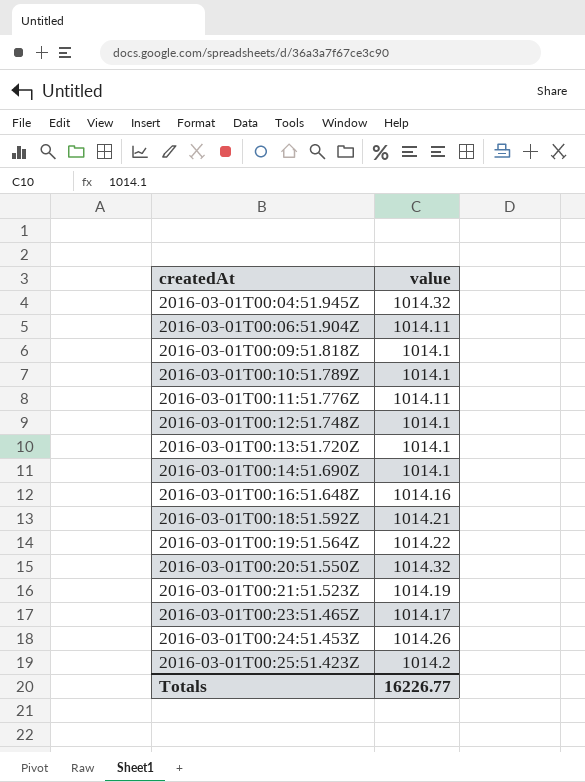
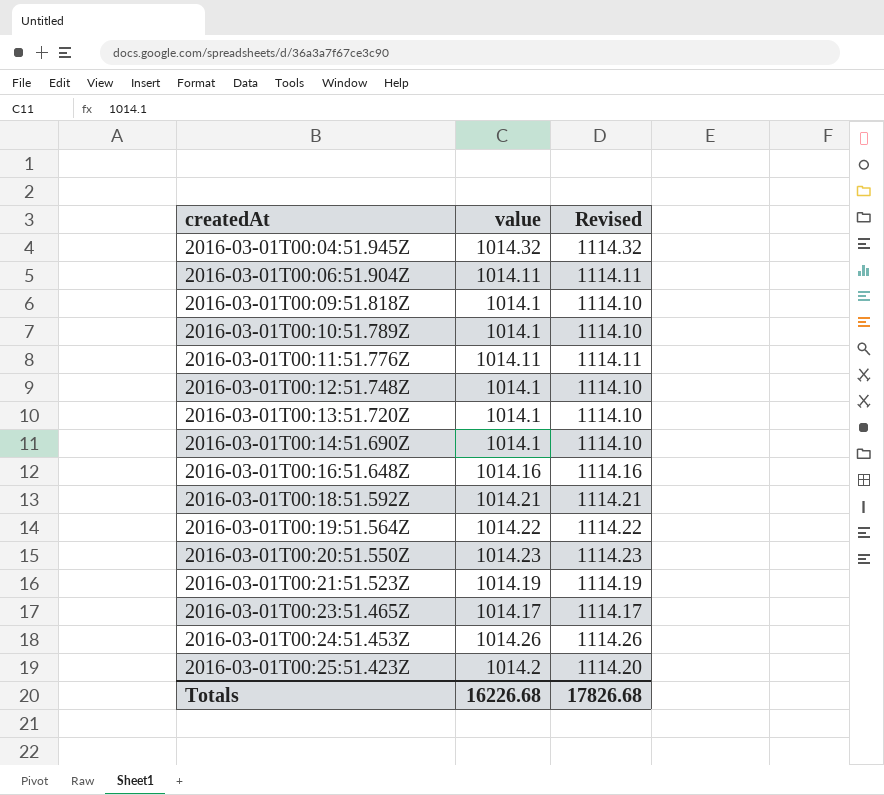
column Revised | formula: none -> [value] + 100
2016-03-01T00:20:51.550Z | value: 1014.32 -> 1014.23
Totals | value: 16226.77 -> 16226.68

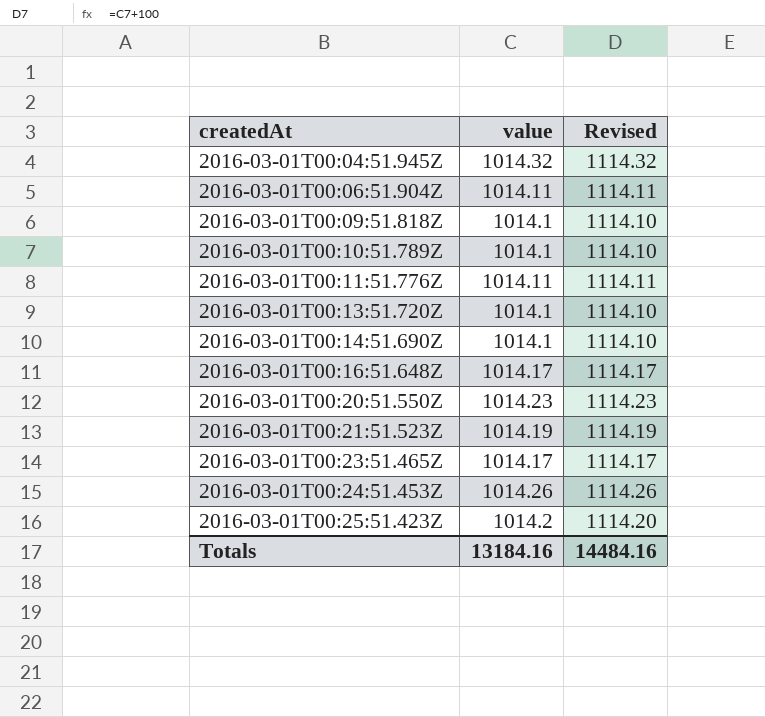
row 2016-03-01T00:12:51.748Z: 1014.1 | 1114.10 -> none
row 2016-03-01T00:18:51.592Z: 1014.21 | 1114.21 -> none
row 2016-03-01T00:19:51.564Z: 1014.22 | 1114.22 -> none
2016-03-01T00:16:51.648Z | value: 1014.16 -> 1014.17
2016-03-01T00:16:51.648Z | Revised: 1114.16 -> 1114.17
Totals | value: 16226.68 -> 13184.16
Totals | Revised: 17826.68 -> 14484.16

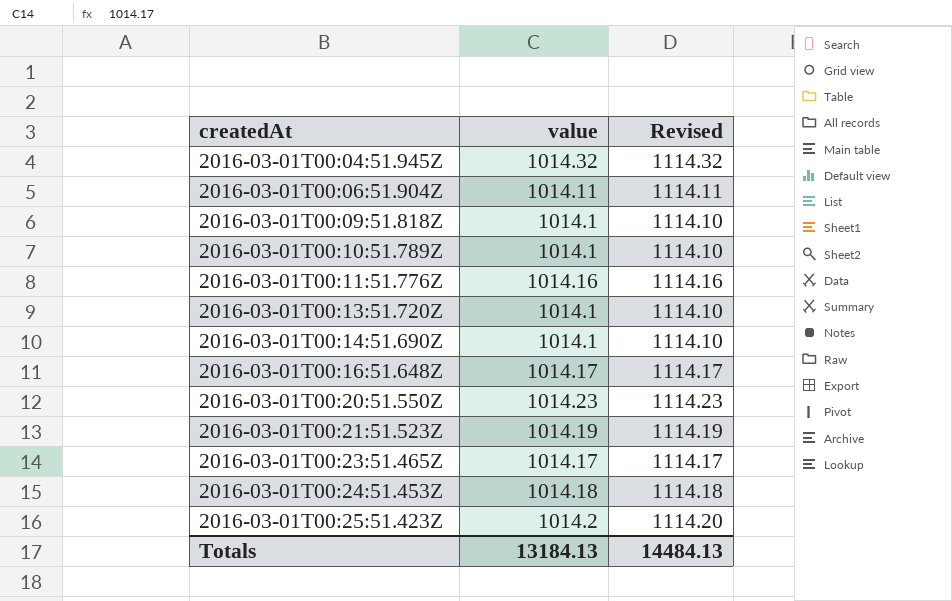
2016-03-01T00:11:51.776Z | value: 1014.11 -> 1014.16
2016-03-01T00:11:51.776Z | Revised: 1114.11 -> 1114.16
2016-03-01T00:24:51.453Z | value: 1014.26 -> 1014.18
2016-03-01T00:24:51.453Z | Revised: 1114.26 -> 1114.18
Totals | value: 13184.16 -> 13184.13
Totals | Revised: 14484.16 -> 14484.13

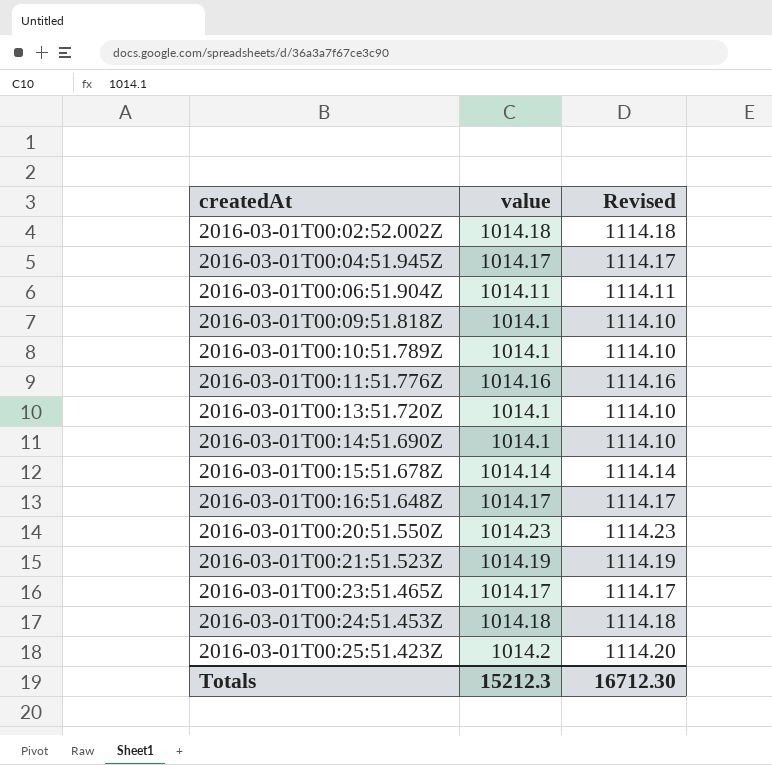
row 2016-03-01T00:02:52.002Z: none -> 1014.18 | 1114.18
2016-03-01T00:04:51.945Z | value: 1014.32 -> 1014.17
2016-03-01T00:04:51.945Z | Revised: 1114.32 -> 1114.17
row 2016-03-01T00:15:51.678Z: none -> 1014.14 | 1114.14
Totals | value: 13184.13 -> 15212.3
Totals | Revised: 14484.13 -> 16712.30

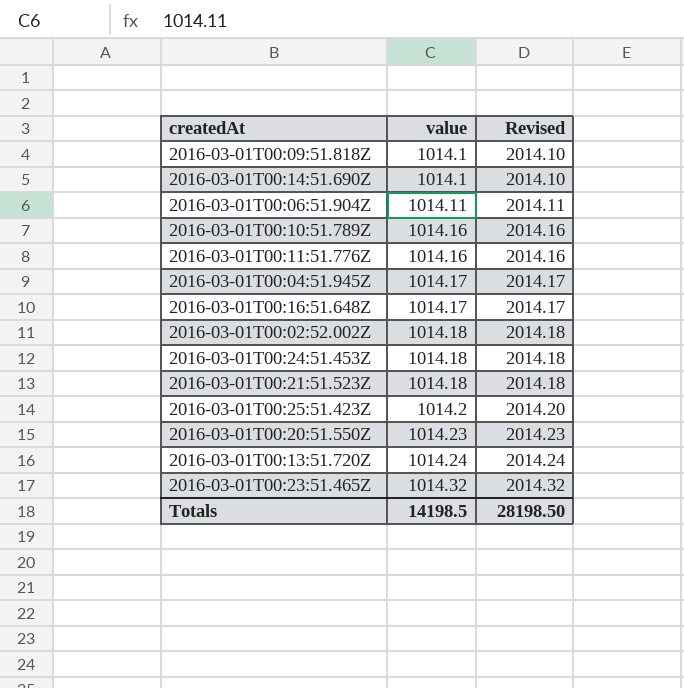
row order: createdAt ascending -> value ascending
column Revised | formula: [value] + 100 -> [value] + 1000
row 2016-03-01T00:15:51.678Z: 1014.14 | 1114.14 -> none
2016-03-01T00:10:51.789Z | value: 1014.1 -> 1014.16
2016-03-01T00:21:51.523Z | value: 1014.19 -> 1014.18
2016-03-01T00:13:51.720Z | value: 1014.1 -> 1014.24
2016-03-01T00:23:51.465Z | value: 1014.17 -> 1014.32
Totals | value: 15212.3 -> 14198.5
Totals | Revised: 16712.30 -> 28198.50

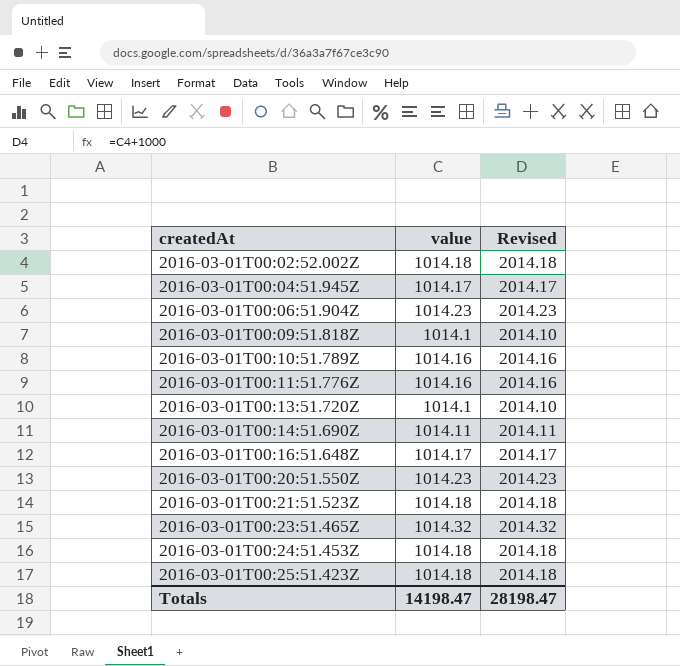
row order: value ascending -> createdAt ascending
2016-03-01T00:06:51.904Z | value: 1014.11 -> 1014.23
2016-03-01T00:06:51.904Z | Revised: 2014.11 -> 2014.23
2016-03-01T00:13:51.720Z | value: 1014.24 -> 1014.1
2016-03-01T00:13:51.720Z | Revised: 2014.24 -> 2014.10
2016-03-01T00:14:51.690Z | value: 1014.1 -> 1014.11
2016-03-01T00:14:51.690Z | Revised: 2014.10 -> 2014.11
2016-03-01T00:25:51.423Z | value: 1014.2 -> 1014.18
2016-03-01T00:25:51.423Z | Revised: 2014.20 -> 2014.18
Totals | value: 14198.5 -> 14198.47
Totals | Revised: 28198.50 -> 28198.47

